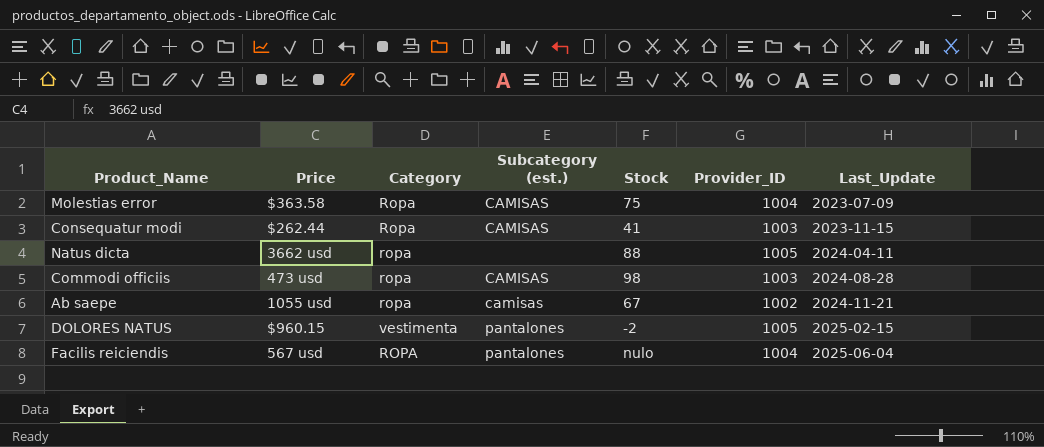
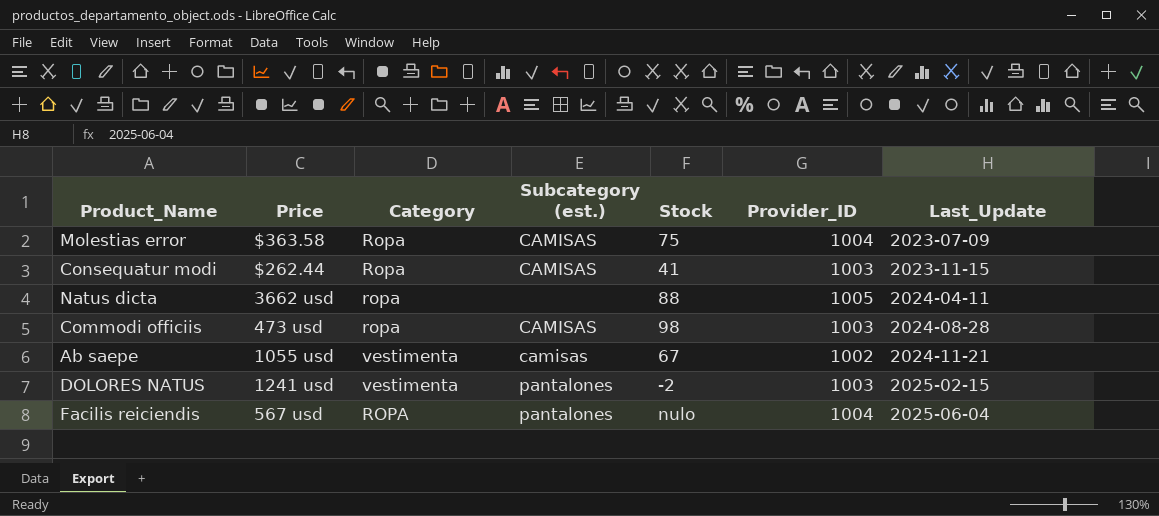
Ab saepe | Category: ropa -> vestimenta
DOLORES NATUS | Price: $960.15 -> 1241 usd
DOLORES NATUS | Provider_ID: 1005 -> 1003

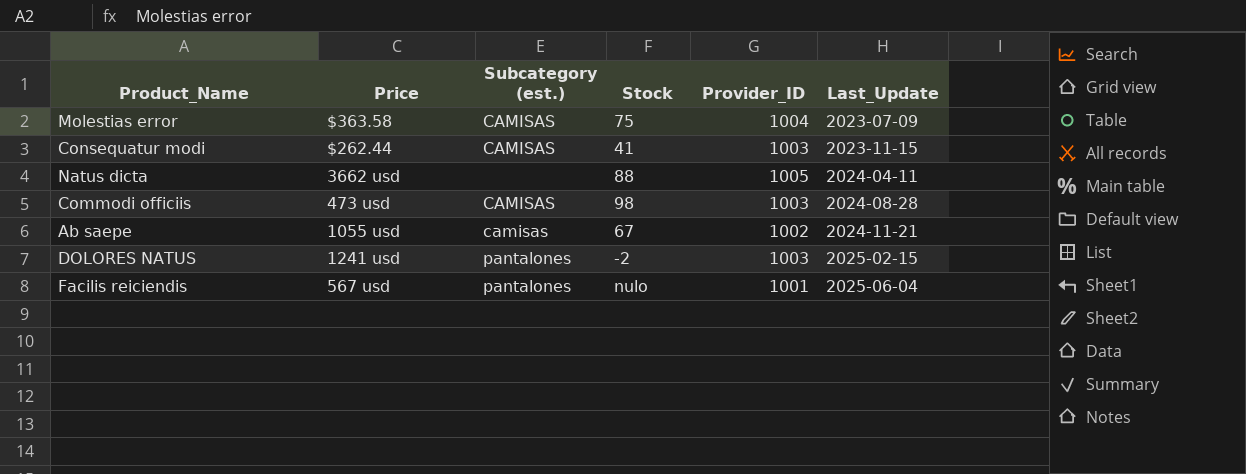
column Category | position: 3 -> none
Facilis reiciendis | Provider_ID: 1004 -> 1001

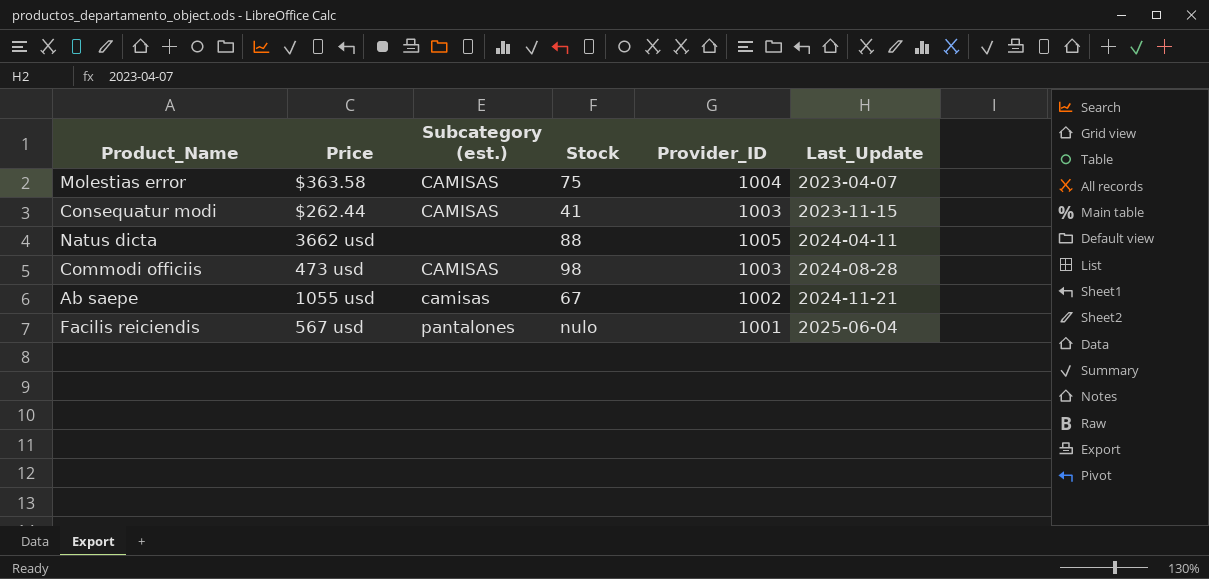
row DOLORES NATUS: 1241 usd | pantalones | -2 | 1003 | 2025-02-15 -> none
Molestias error | Last_Update: 2023-07-09 -> 2023-04-07

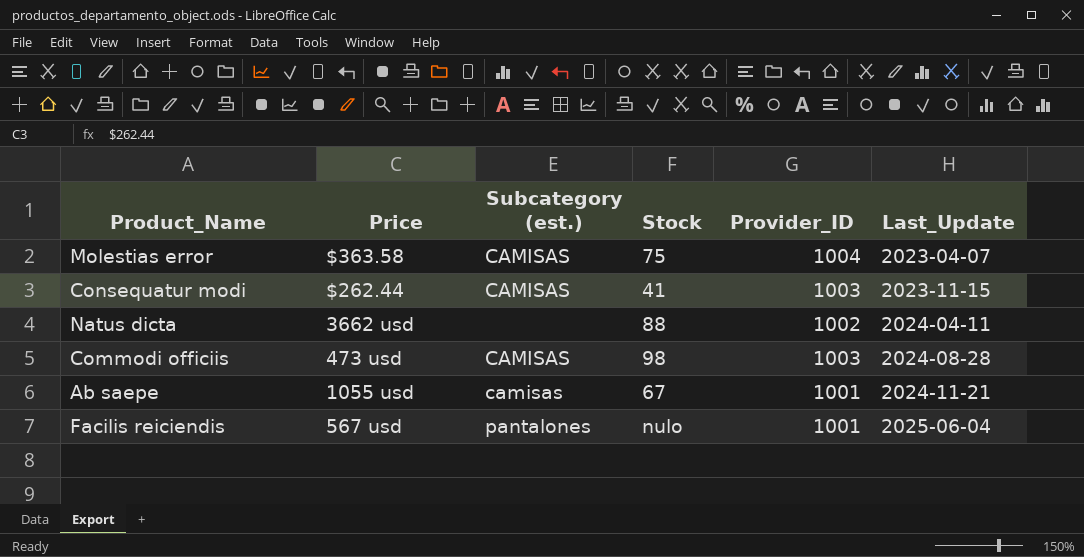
Natus dicta | Provider_ID: 1005 -> 1002
Ab saepe | Provider_ID: 1002 -> 1001

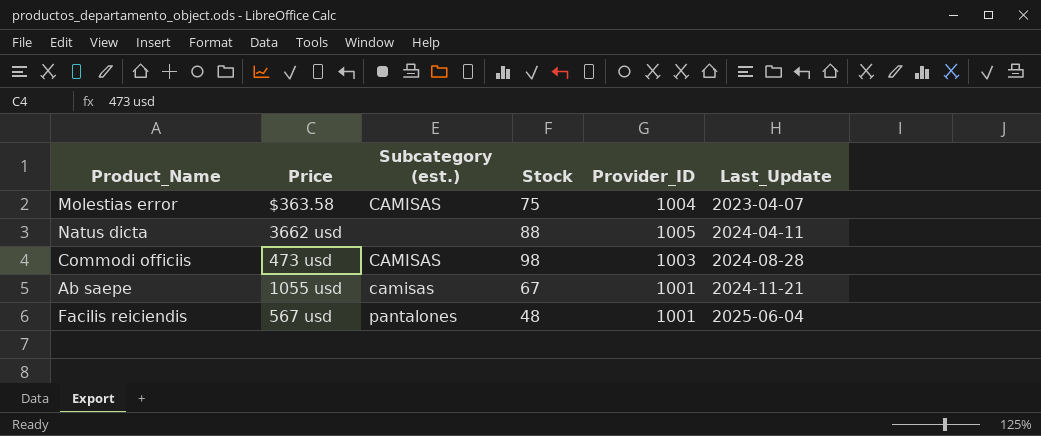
row Consequatur modi: $262.44 | CAMISAS | 41 | 1003 | 2023-11-15 -> none
Natus dicta | Provider_ID: 1002 -> 1005
Facilis reiciendis | Stock: nulo -> 48

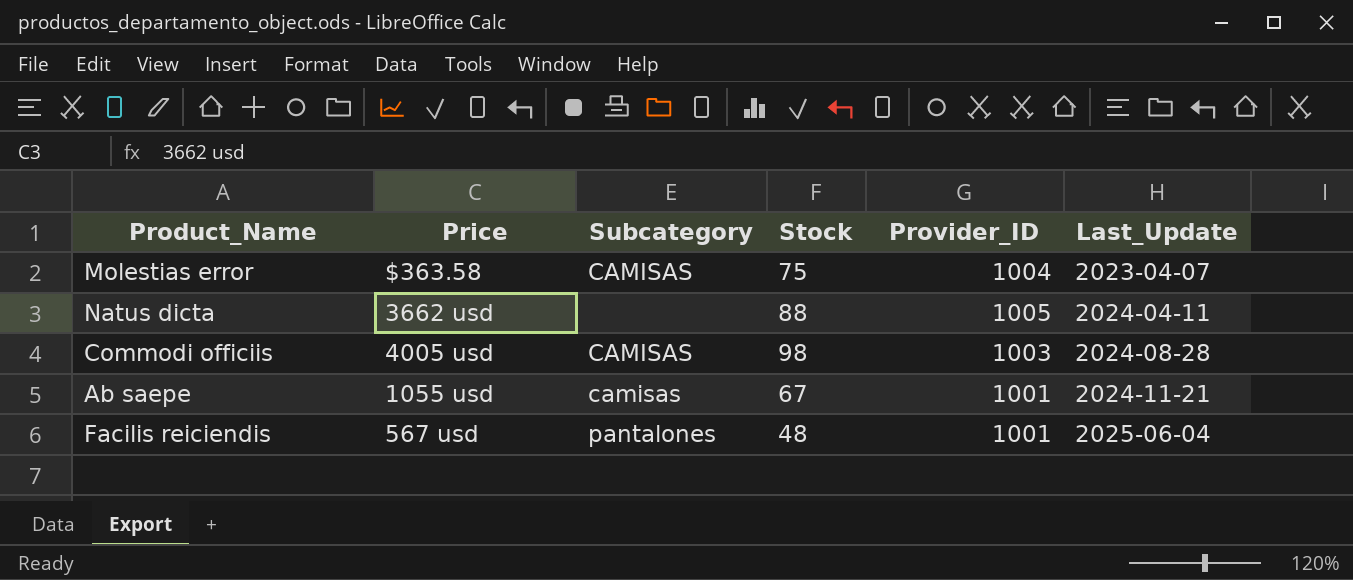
column name: Subcategory (est.) -> Subcategory
Commodi officiis | Price: 473 usd -> 4005 usd

